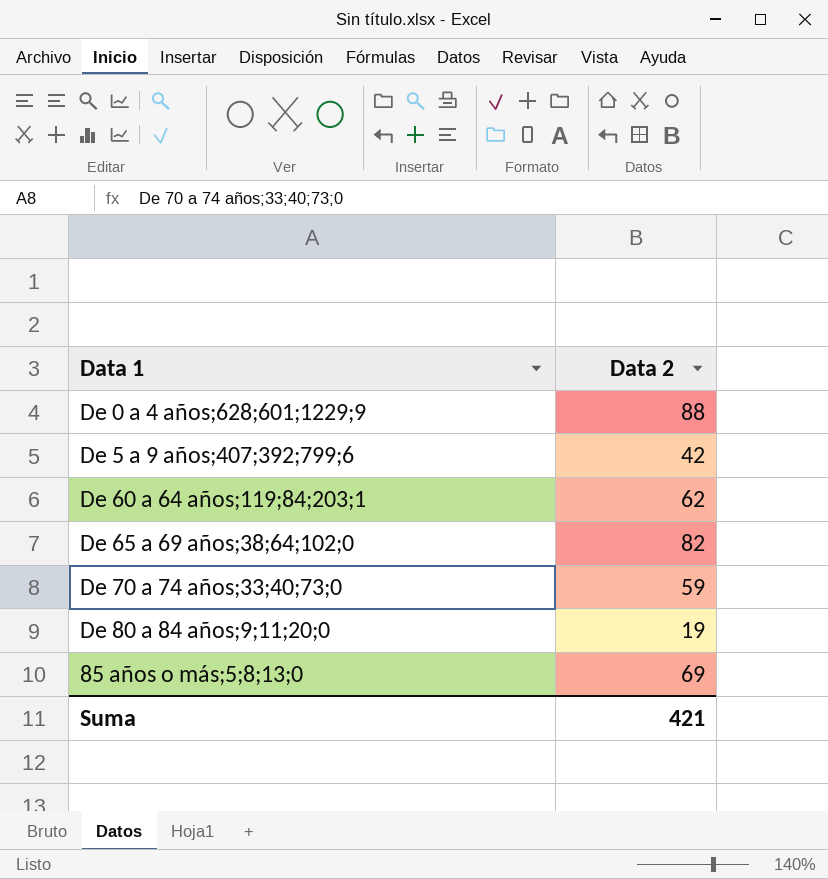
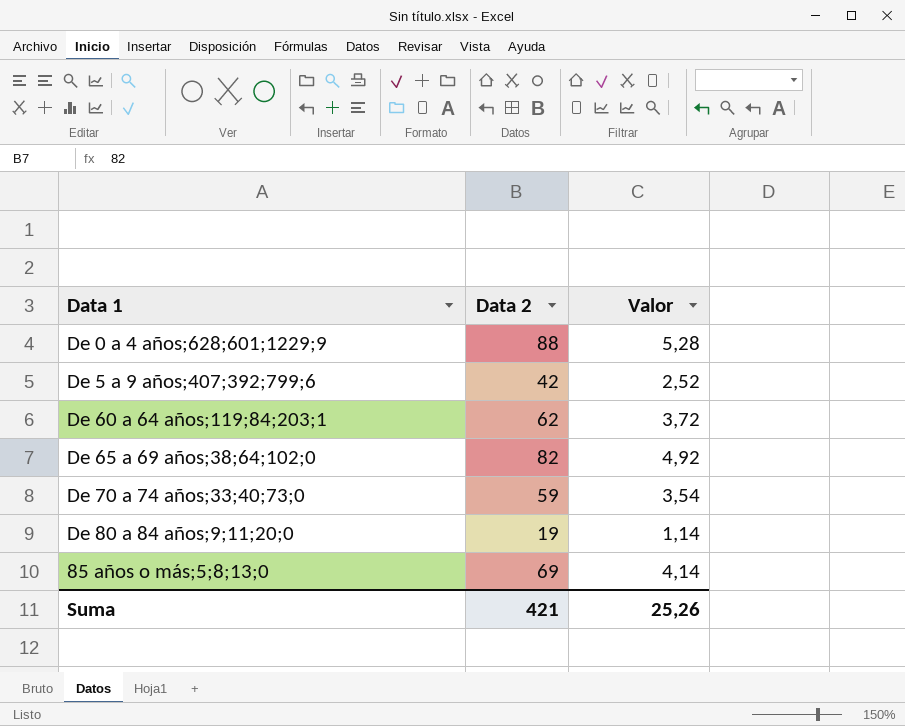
column Valor | formula: none -> [Data 2] * 0,06

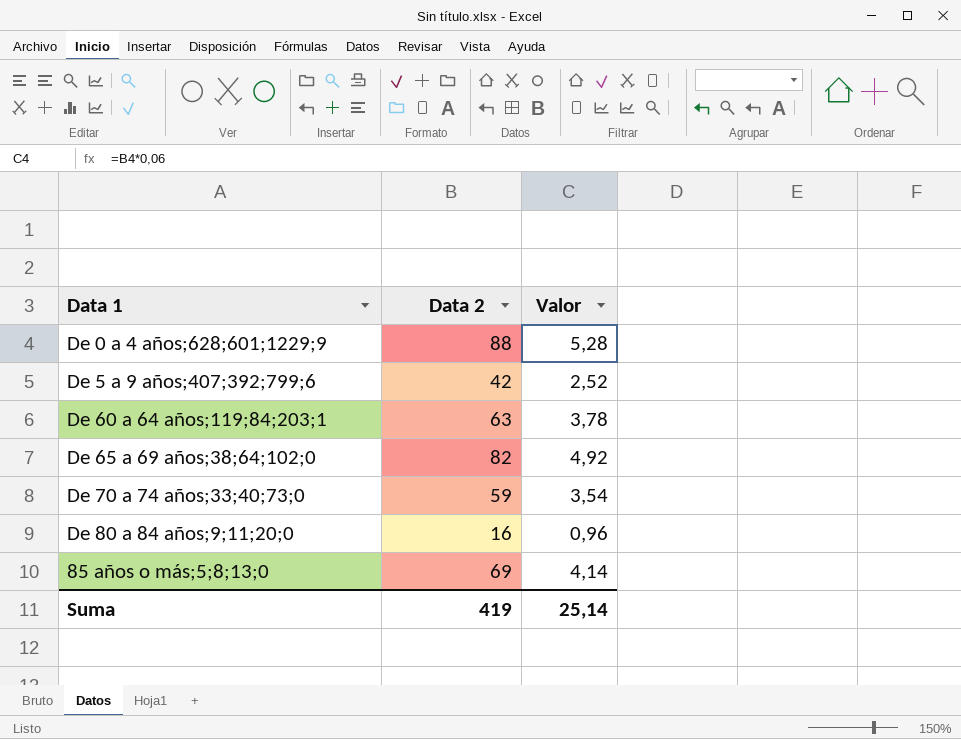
De 60 a 64 años;119;84;203;1 | Data 2: 62 -> 63
De 60 a 64 años;119;84;203;1 | Valor: 3,72 -> 3,78
De 80 a 84 años;9;11;20;0 | Data 2: 19 -> 16
De 80 a 84 años;9;11;20;0 | Valor: 1,14 -> 0,96
Suma | Data 2: 421 -> 419
Suma | Valor: 25,26 -> 25,14

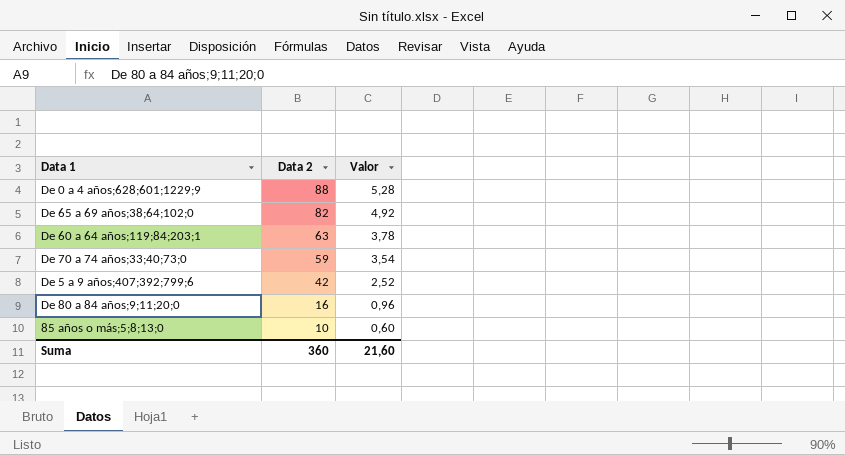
row order: none -> Data 2 descending
85 años o más;5;8;13;0 | Data 2: 69 -> 10
85 años o más;5;8;13;0 | Valor: 4,14 -> 0,60
Suma | Data 2: 419 -> 360
Suma | Valor: 25,14 -> 21,60

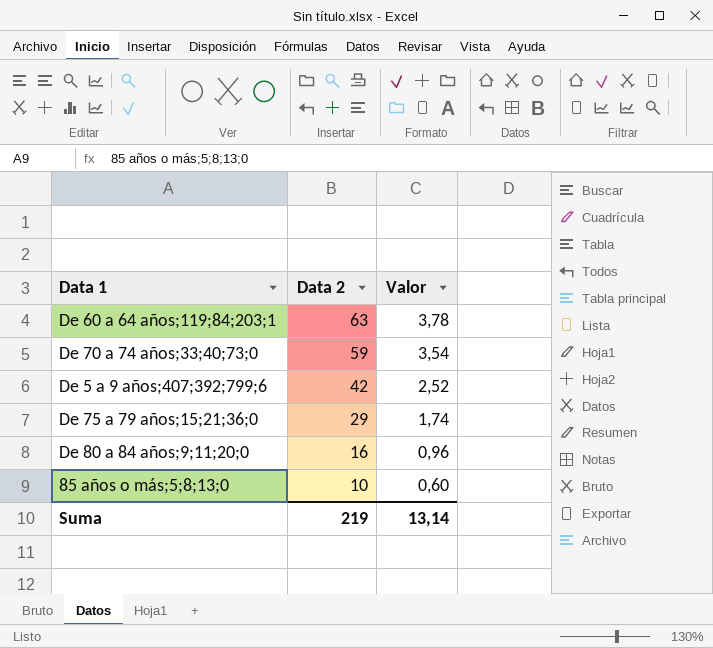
row De 0 a 4 años;628;601;1229;9: 88 | 5,28 -> none
row De 65 a 69 años;38;64;102;0: 82 | 4,92 -> none
row De 75 a 79 años;15;21;36;0: none -> 29 | 1,74
Suma | Data 2: 360 -> 219
Suma | Valor: 21,60 -> 13,14

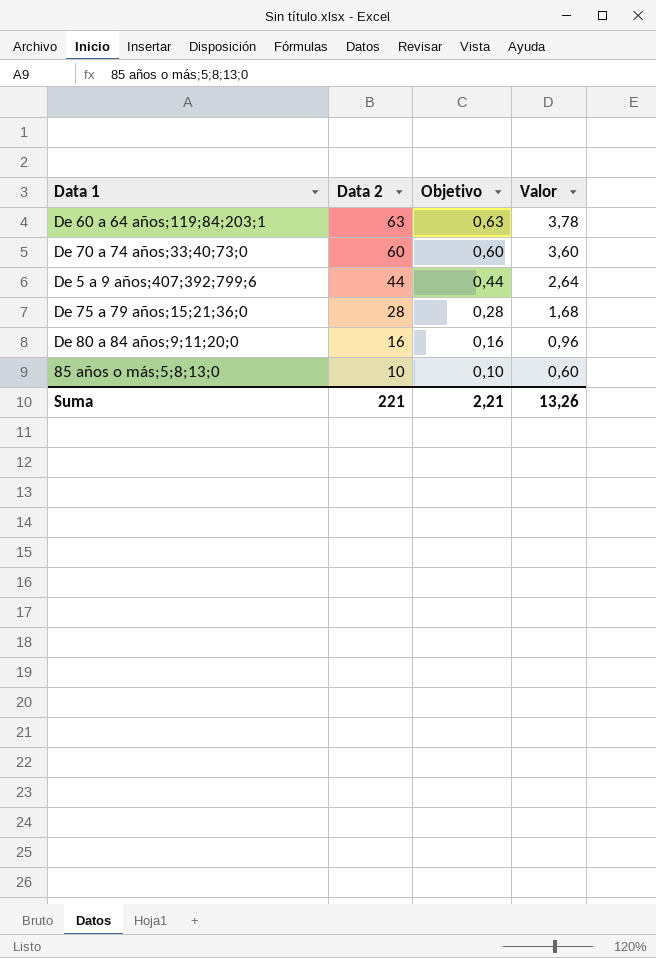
column Objetivo | formula: none -> [Data 2] * 0,01
De 70 a 74 años;33;40;73;0 | Data 2: 59 -> 60
De 70 a 74 años;33;40;73;0 | Valor: 3,54 -> 3,60
De 5 a 9 años;407;392;799;6 | Data 2: 42 -> 44
De 5 a 9 años;407;392;799;6 | Valor: 2,52 -> 2,64
De 75 a 79 años;15;21;36;0 | Data 2: 29 -> 28
De 75 a 79 años;15;21;36;0 | Valor: 1,74 -> 1,68
Suma | Data 2: 219 -> 221
Suma | Valor: 13,14 -> 13,26

